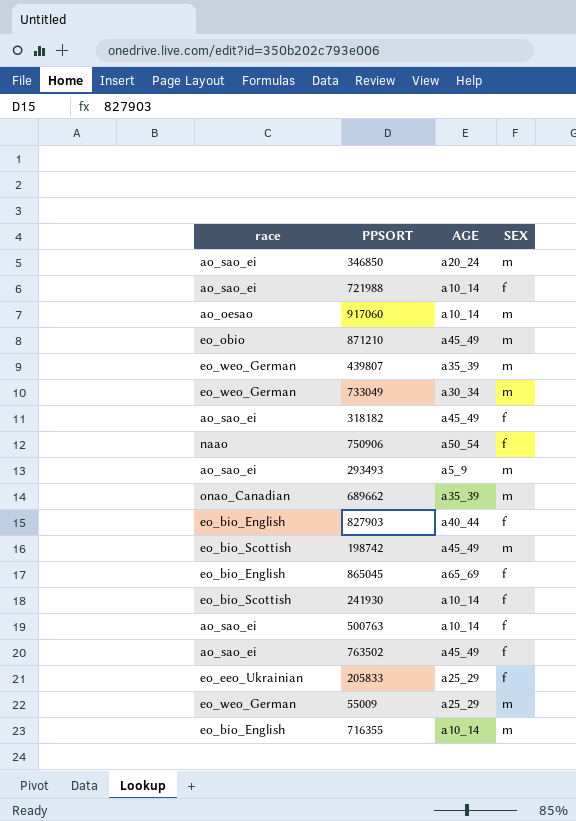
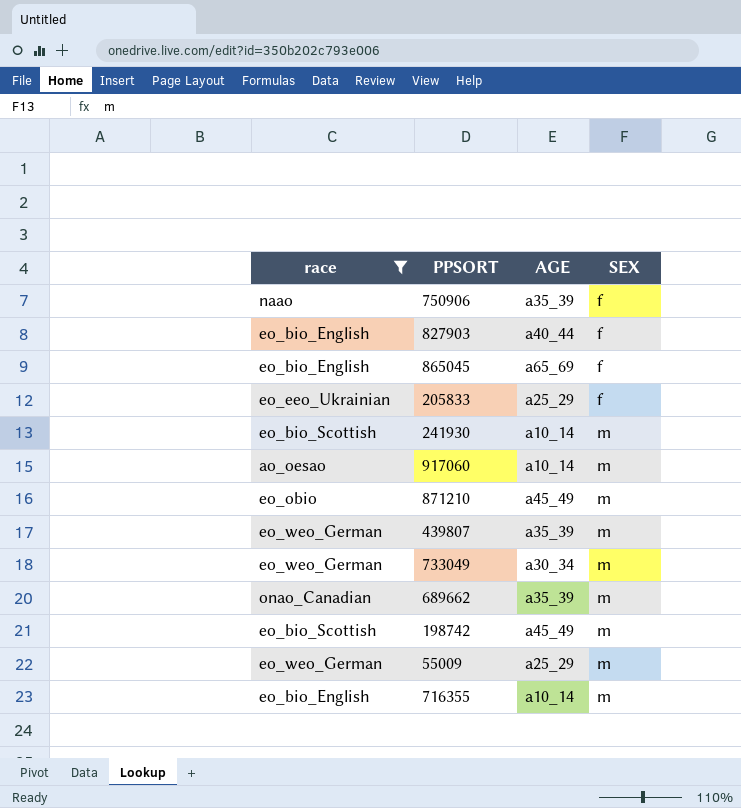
filter: none -> race != ao_sao_ei
row order: none -> SEX ascending
750906 | AGE: a50_54 -> a35_39
241930 | SEX: f -> m

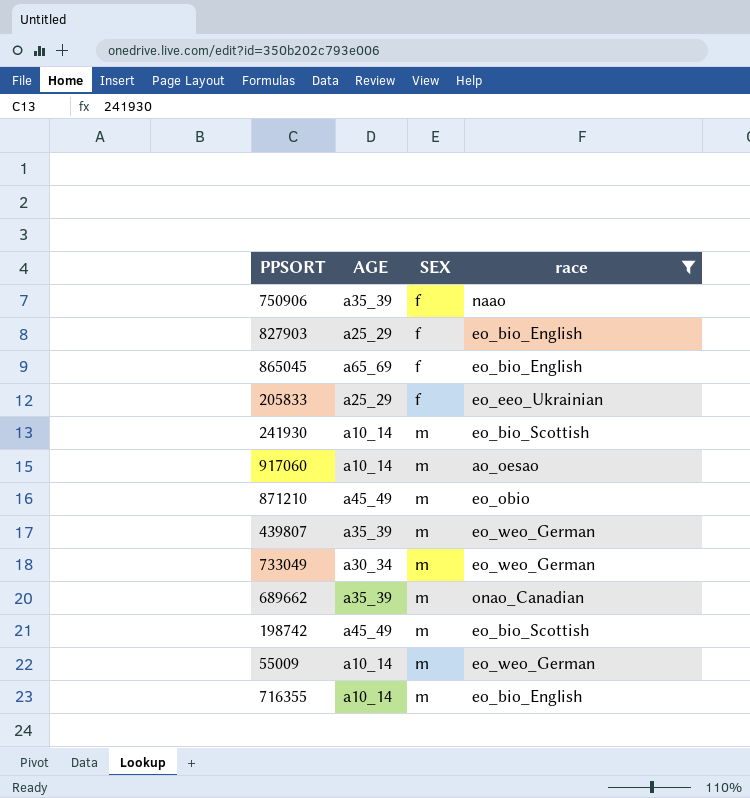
column race | position: 1 -> 4
827903 | AGE: a40_44 -> a25_29
55009 | AGE: a25_29 -> a10_14

